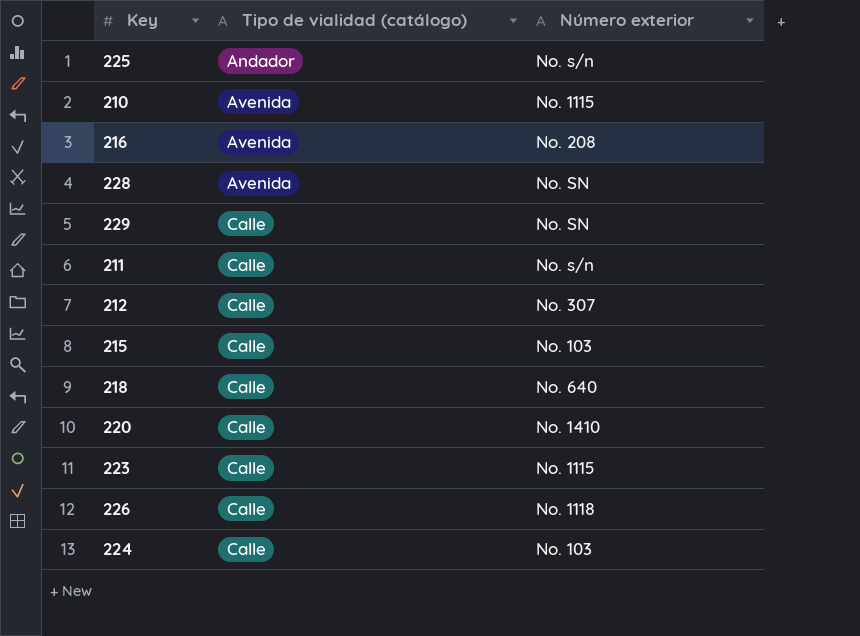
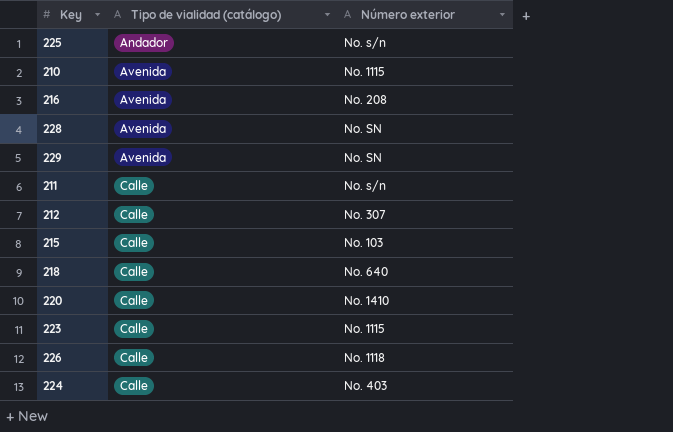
229 | Tipo de vialidad (catálogo): Calle -> Avenida
224 | Número exterior: No. 103 -> No. 403

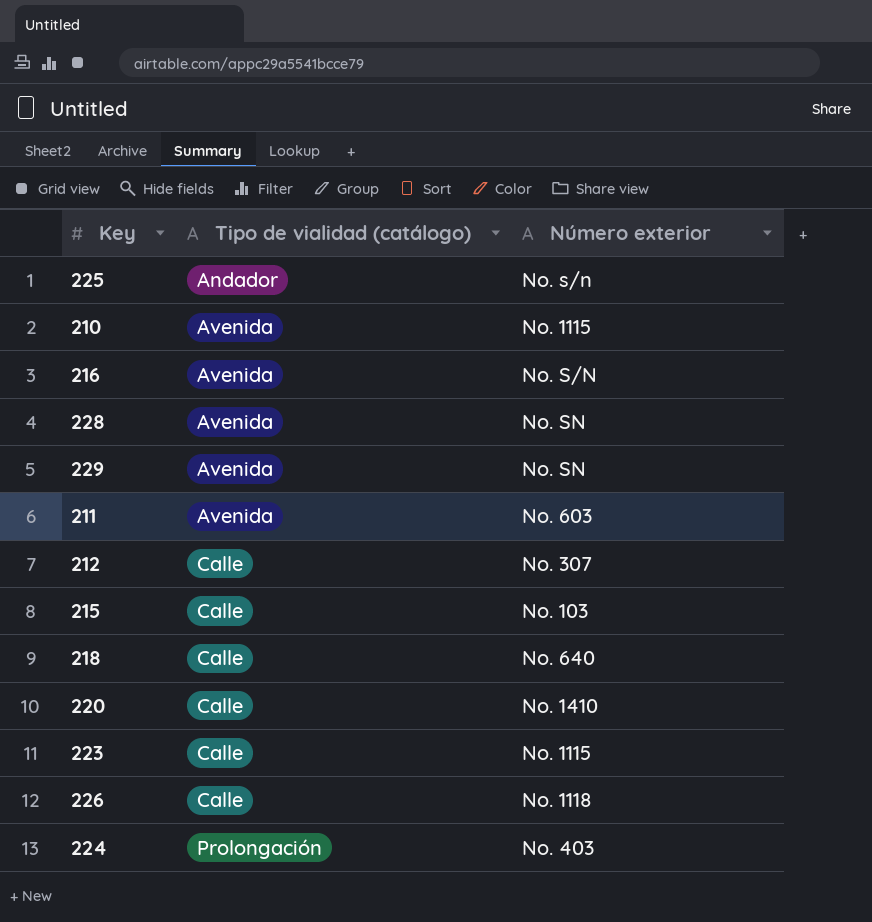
216 | Número exterior: No. 208 -> No. S/N
211 | Tipo de vialidad (catálogo): Calle -> Avenida
211 | Número exterior: No. s/n -> No. 603
224 | Tipo de vialidad (catálogo): Calle -> Prolongación

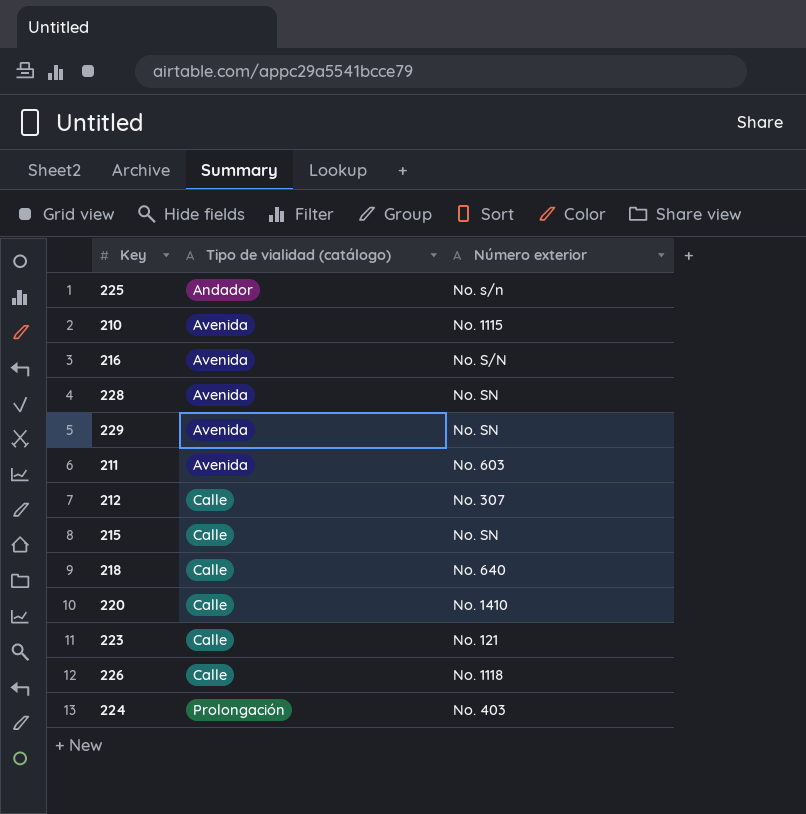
215 | Número exterior: No. 103 -> No. SN
223 | Número exterior: No. 1115 -> No. 121

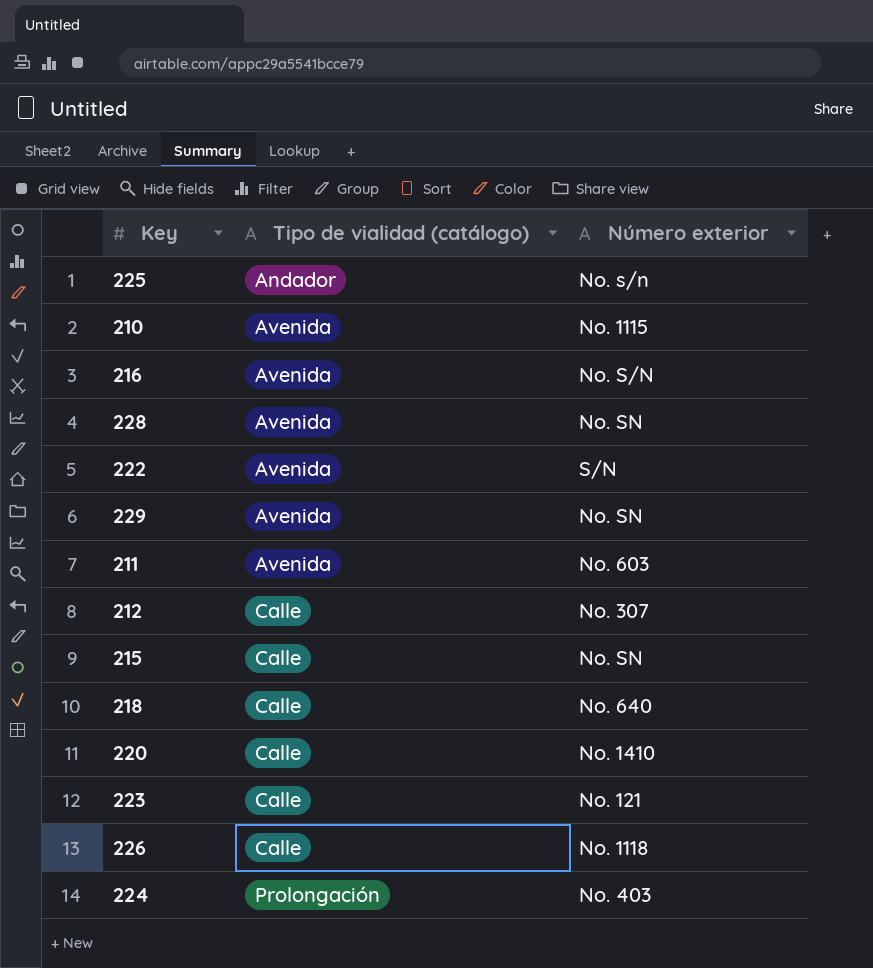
row 222: none -> Avenida | S/N

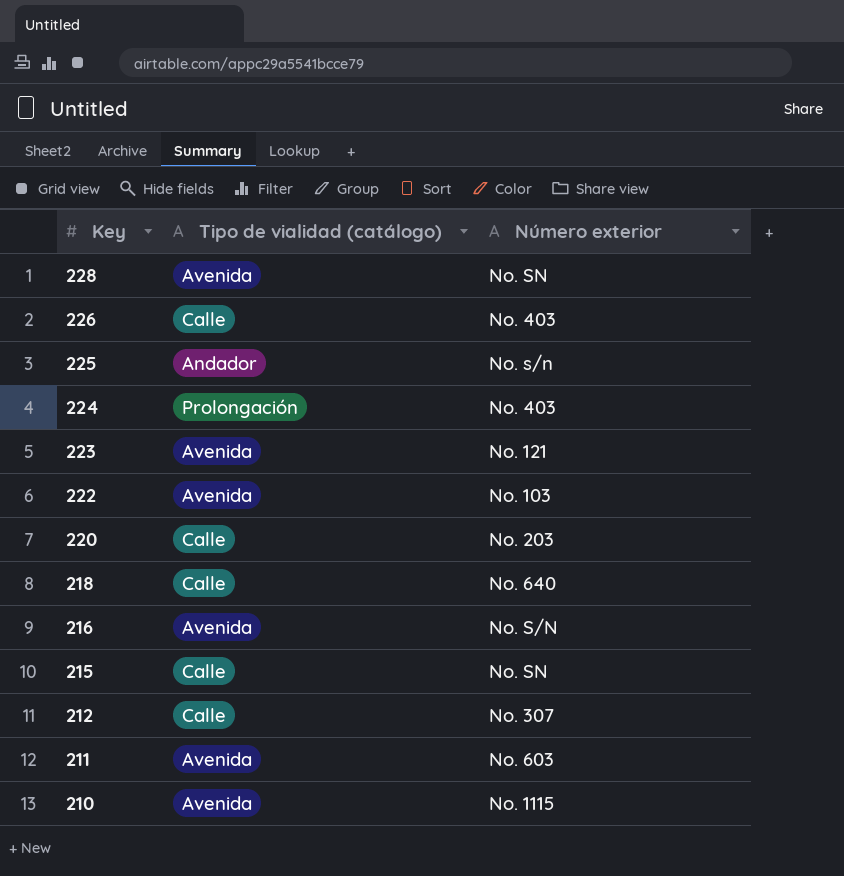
row order: Tipo de vialidad (catálogo) ascending -> Key descending
row 229: Avenida | No. SN -> none
226 | Número exterior: No. 1118 -> No. 403
223 | Tipo de vialidad (catálogo): Calle -> Avenida
222 | Número exterior: S/N -> No. 103
220 | Número exterior: No. 1410 -> No. 203

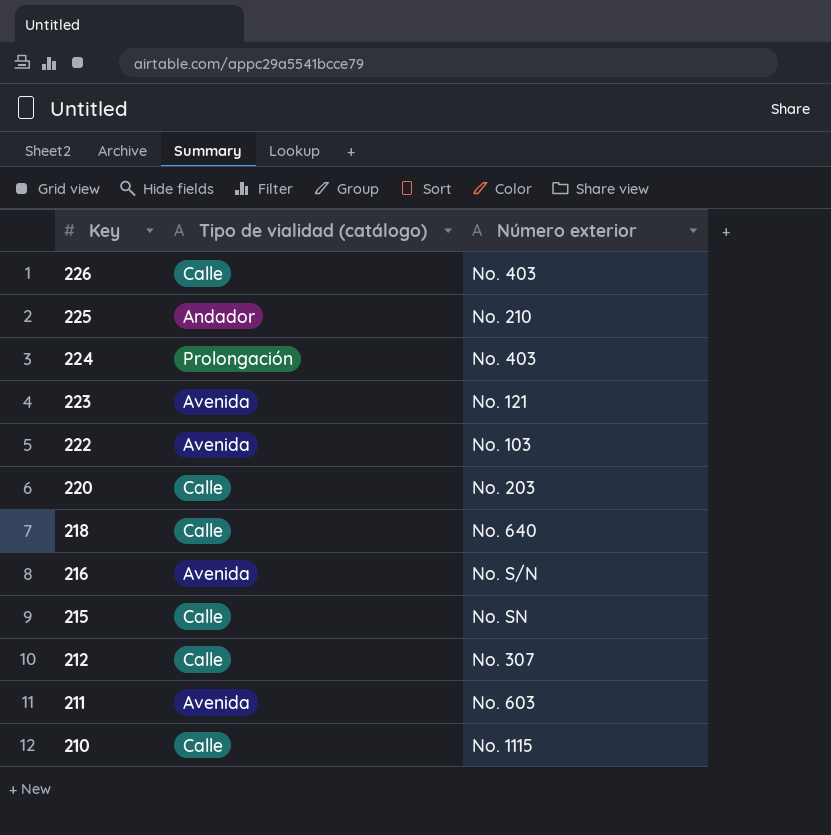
row 228: Avenida | No. SN -> none
225 | Número exterior: No. s/n -> No. 210
210 | Tipo de vialidad (catálogo): Avenida -> Calle

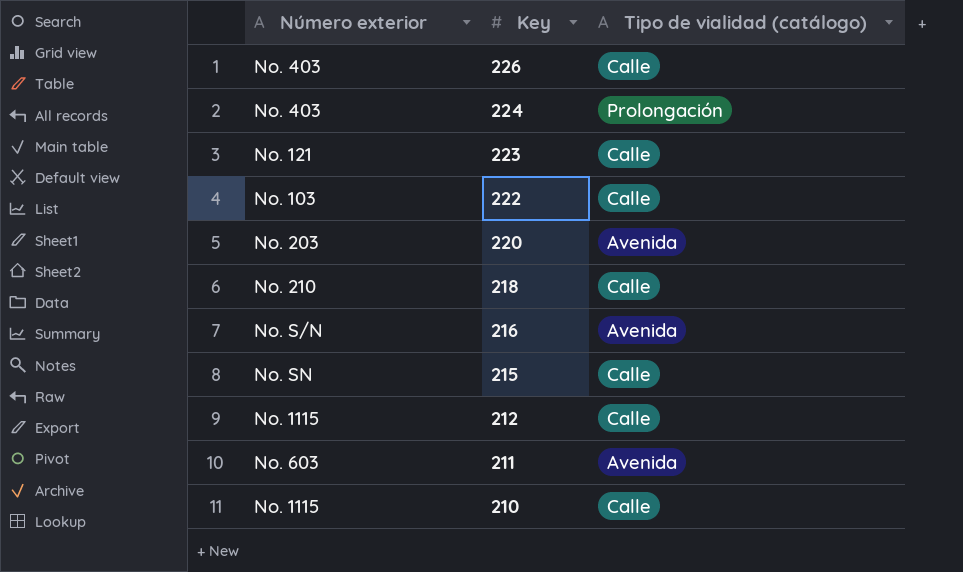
column Número exterior | position: 3 -> 1
row 225: Andador | No. 210 -> none
223 | Tipo de vialidad (catálogo): Avenida -> Calle
222 | Tipo de vialidad (catálogo): Avenida -> Calle
220 | Tipo de vialidad (catálogo): Calle -> Avenida
218 | Número exterior: No. 640 -> No. 210
212 | Número exterior: No. 307 -> No. 1115

